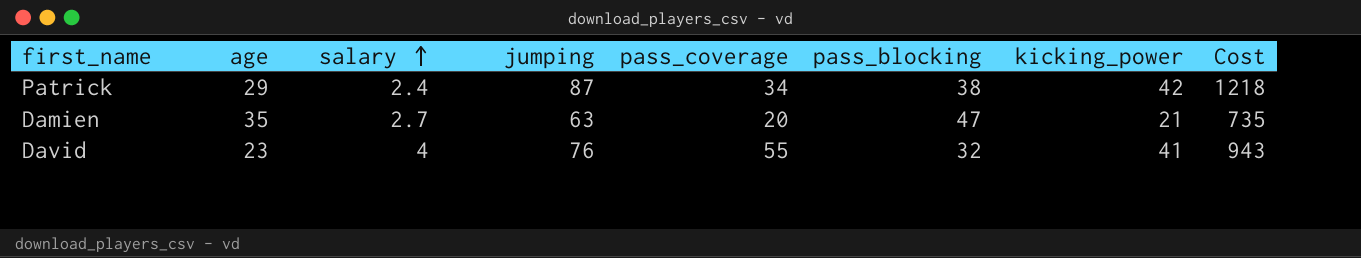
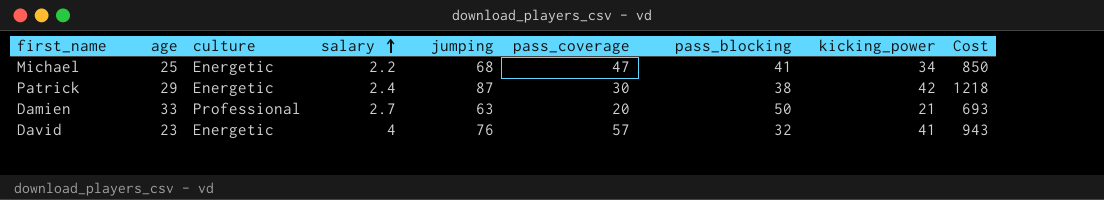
column culture | position: none -> 3
row Michael: none -> 25 | Energetic | 2.2 | 68 | 47 | 41 | 34 | 850
Patrick | pass_coverage: 34 -> 30
Damien | age: 35 -> 33
Damien | pass_blocking: 47 -> 50
Damien | Cost: 735 -> 693
David | pass_coverage: 55 -> 57

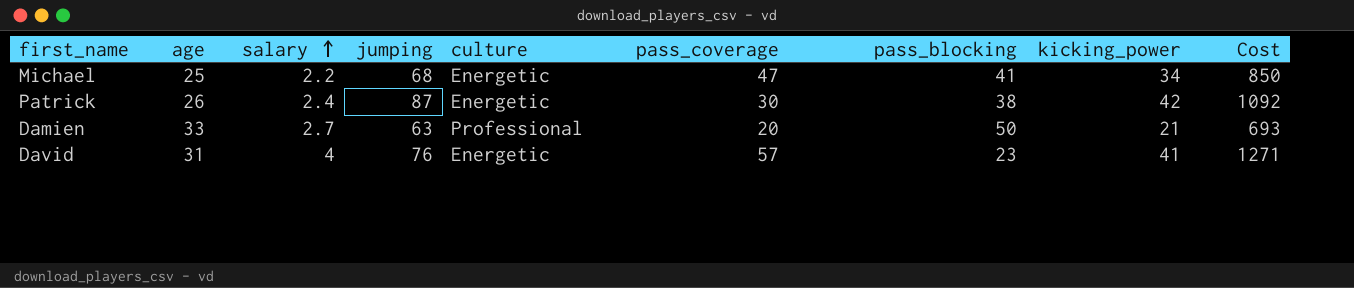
column culture | position: 3 -> 5
Patrick | age: 29 -> 26
Patrick | Cost: 1218 -> 1092
David | age: 23 -> 31
David | pass_blocking: 32 -> 23
David | Cost: 943 -> 1271

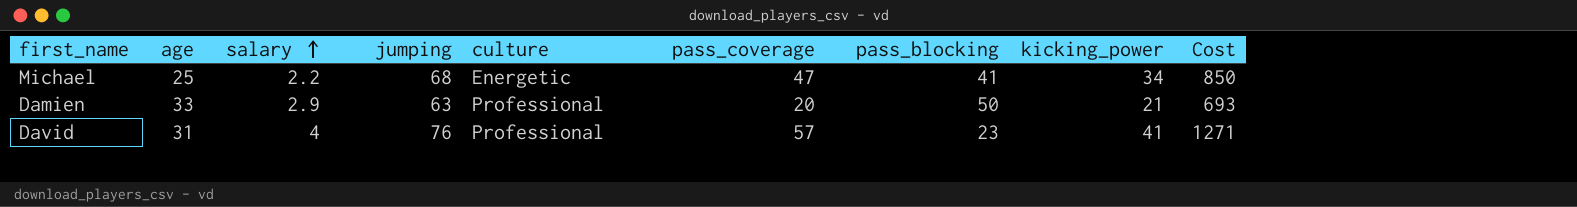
row Patrick: 26 | 2.4 | 87 | Energetic | 30 | 38 | 42 | 1092 -> none
Damien | salary: 2.7 -> 2.9
David | culture: Energetic -> Professional

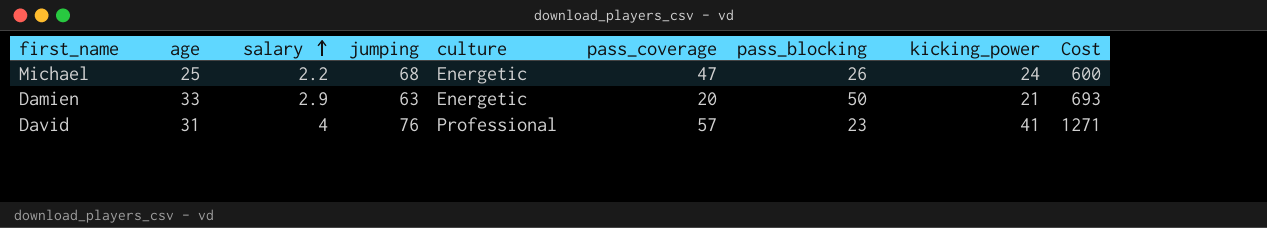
Michael | pass_blocking: 41 -> 26
Michael | kicking_power: 34 -> 24
Michael | Cost: 850 -> 600
Damien | culture: Professional -> Energetic

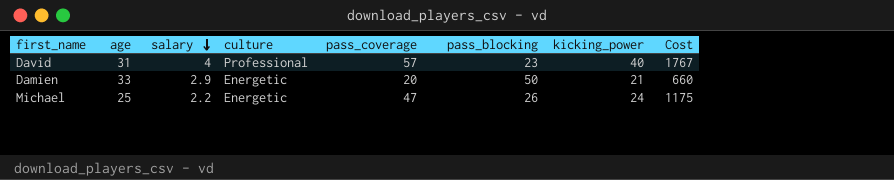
row order: salary ascending -> salary descending
column jumping | position: 4 -> none
column Cost | formula: [age] * [kicking_power] -> [age] * [pass_coverage]
David | kicking_power: 41 -> 40

